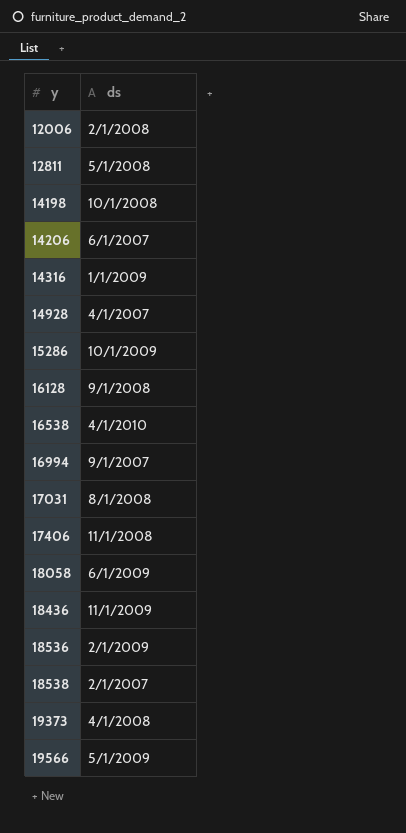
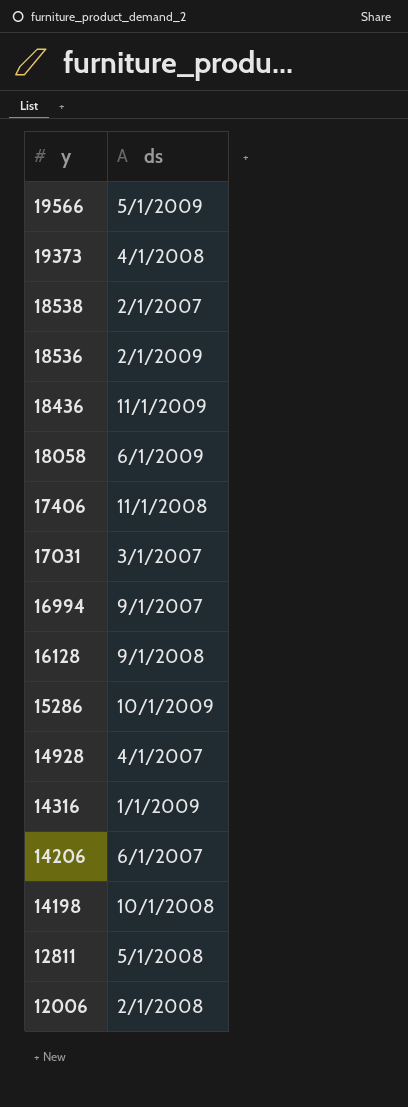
row order: y ascending -> y descending
row 16538: 4/1/2010 -> none
17031 | ds: 8/1/2008 -> 3/1/2007

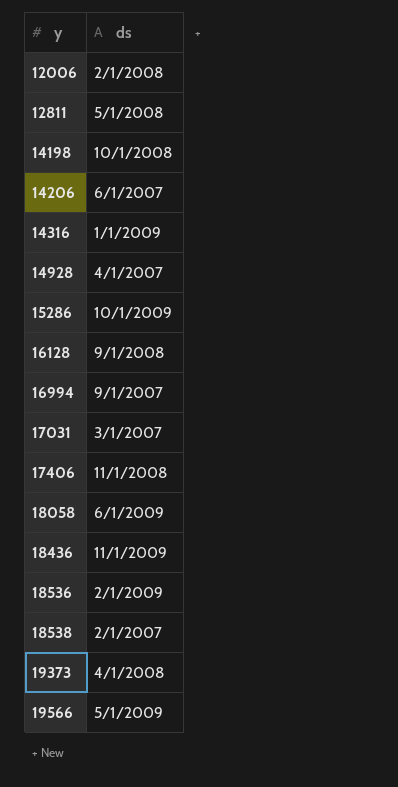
row order: y descending -> y ascending

